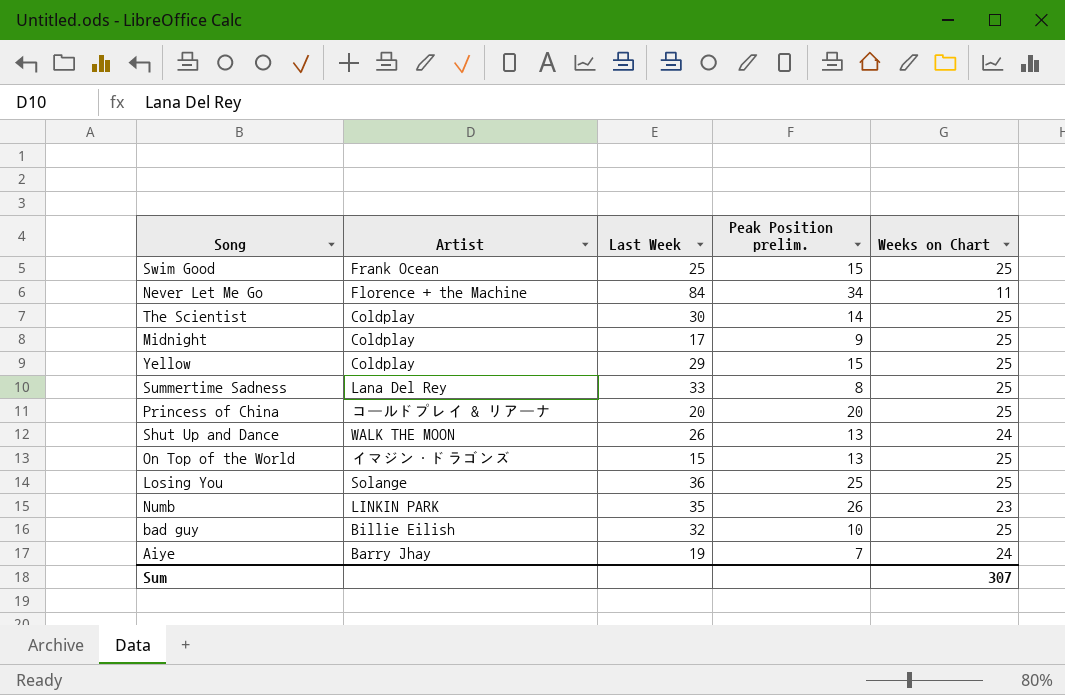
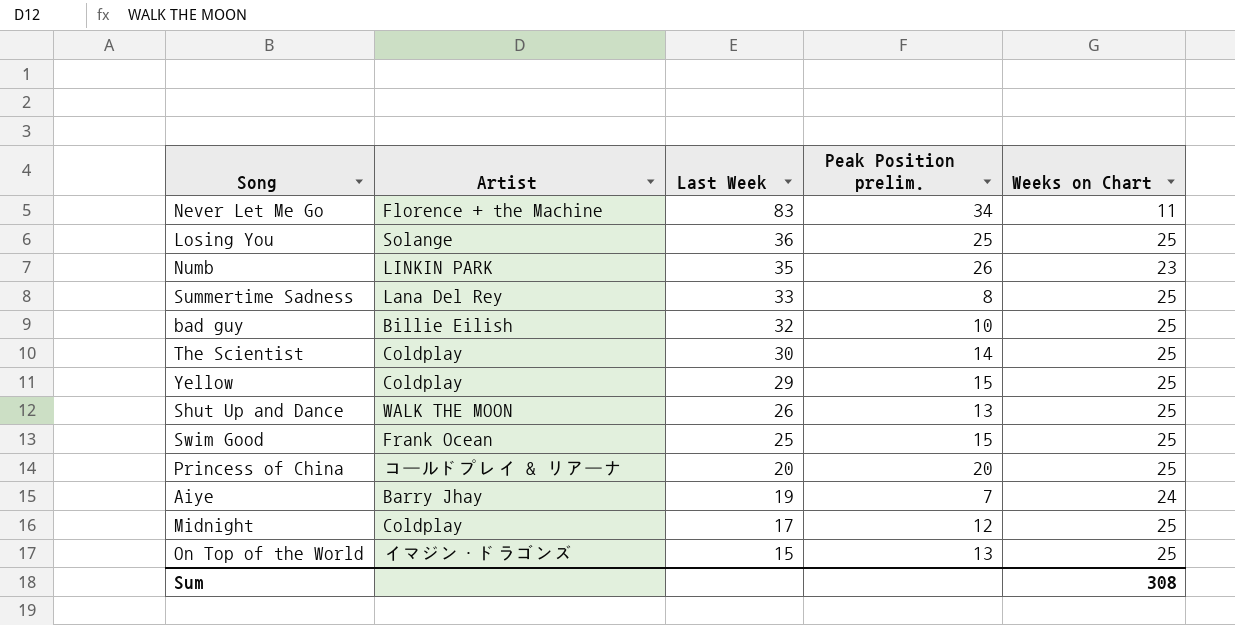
row order: none -> Last Week descending
Never Let Me Go | Last Week: 84 -> 83
Shut Up and Dance | Weeks on Chart: 24 -> 25
Midnight | Peak Position prelim.: 9 -> 12
Sum | Weeks on Chart: 307 -> 308

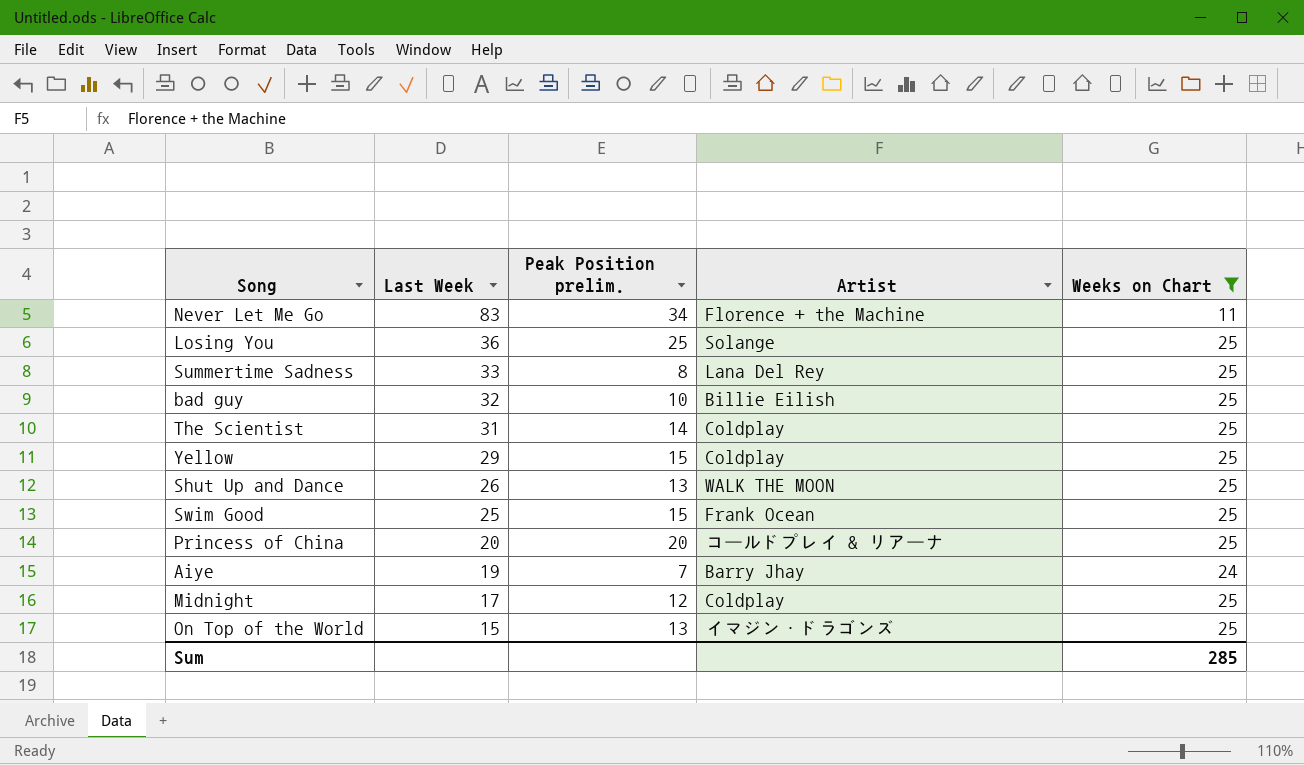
filter: none -> Weeks on Chart != 23
column Artist | position: 2 -> 4
The Scientist | Last Week: 30 -> 31
Sum | Weeks on Chart: 308 -> 285

